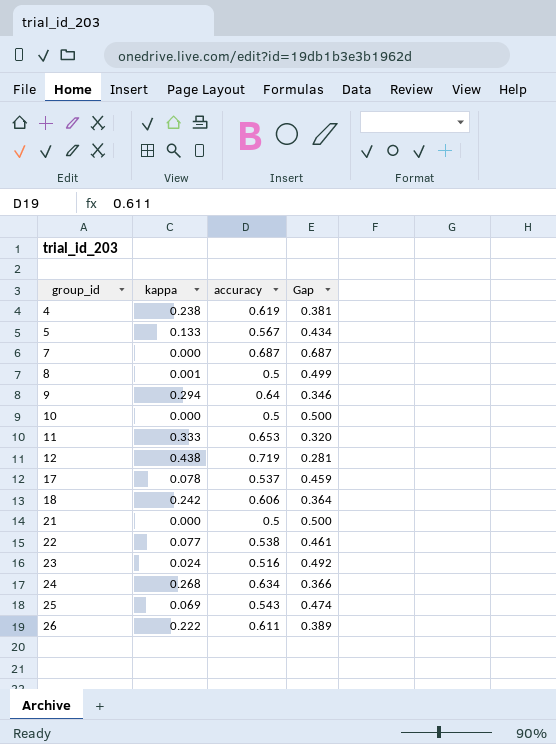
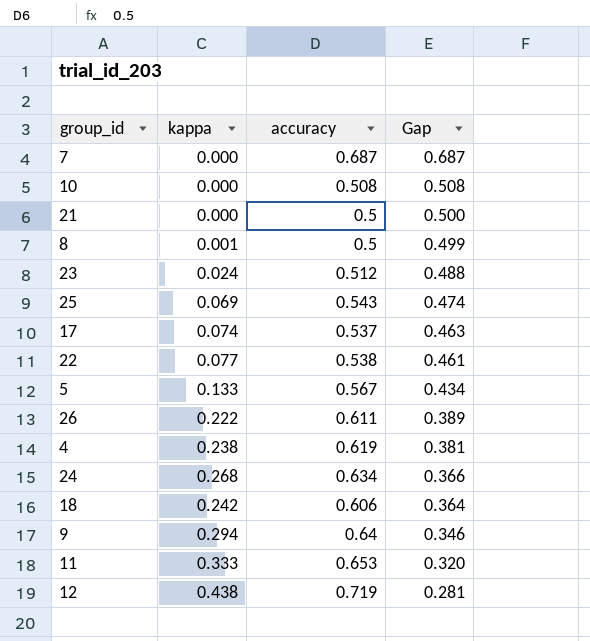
row order: group_id ascending -> Gap descending
10 | accuracy: 0.5 -> 0.508
10 | Gap: 0.500 -> 0.508
23 | accuracy: 0.516 -> 0.512
23 | Gap: 0.492 -> 0.488
17 | kappa: 0.078 -> 0.074
17 | Gap: 0.459 -> 0.463

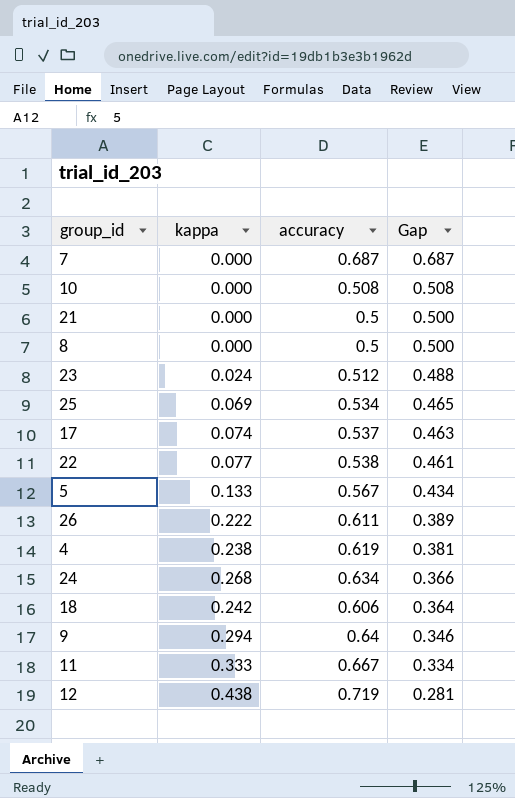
8 | kappa: 0.001 -> 0.000
8 | Gap: 0.499 -> 0.500
25 | accuracy: 0.543 -> 0.534
25 | Gap: 0.474 -> 0.465
11 | accuracy: 0.653 -> 0.667
11 | Gap: 0.320 -> 0.334

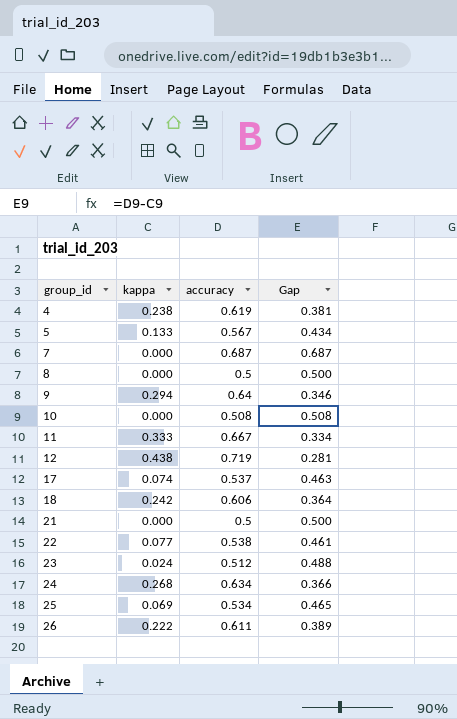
row order: Gap descending -> group_id ascending

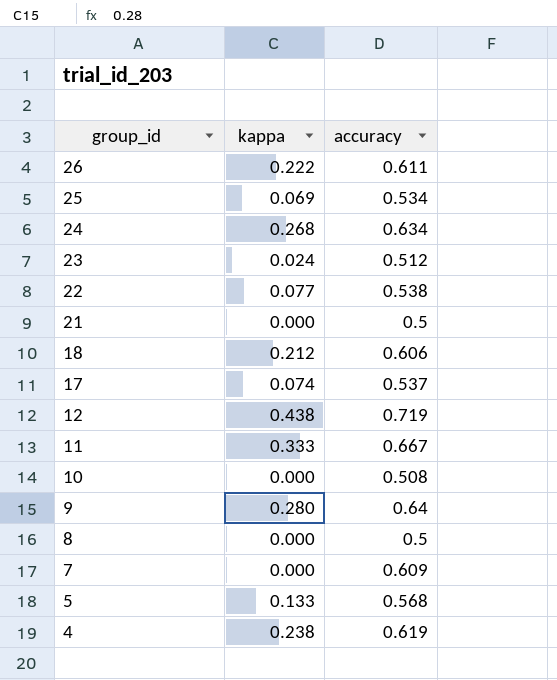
row order: group_id ascending -> group_id descending
column Gap | formula: [accuracy] - [kappa] -> none
18 | kappa: 0.242 -> 0.212
9 | kappa: 0.294 -> 0.280
7 | accuracy: 0.687 -> 0.609
5 | accuracy: 0.567 -> 0.568

